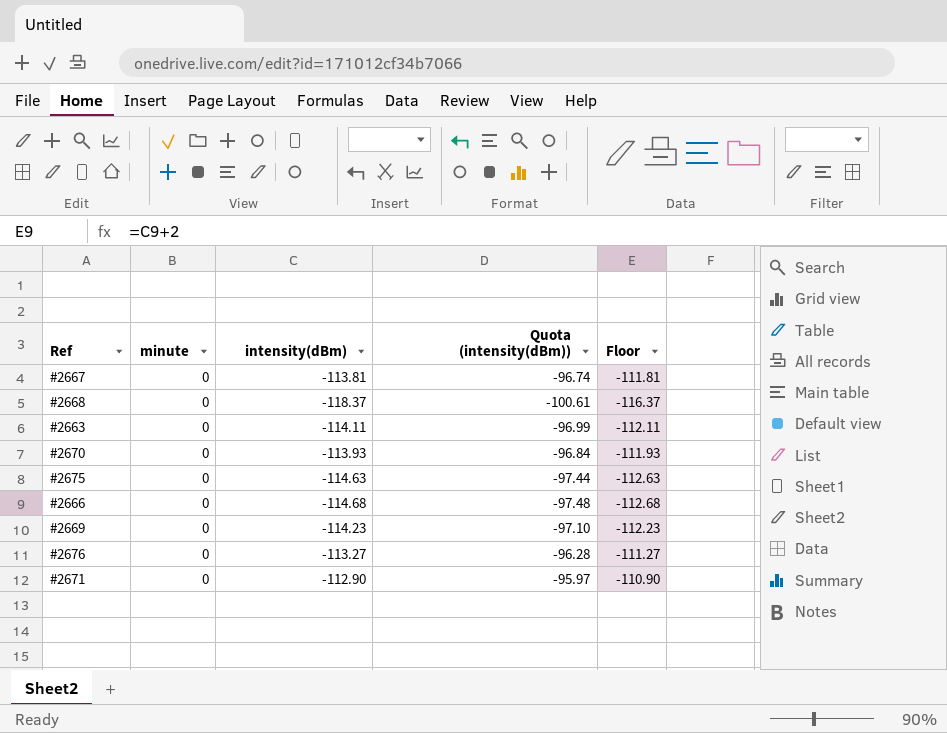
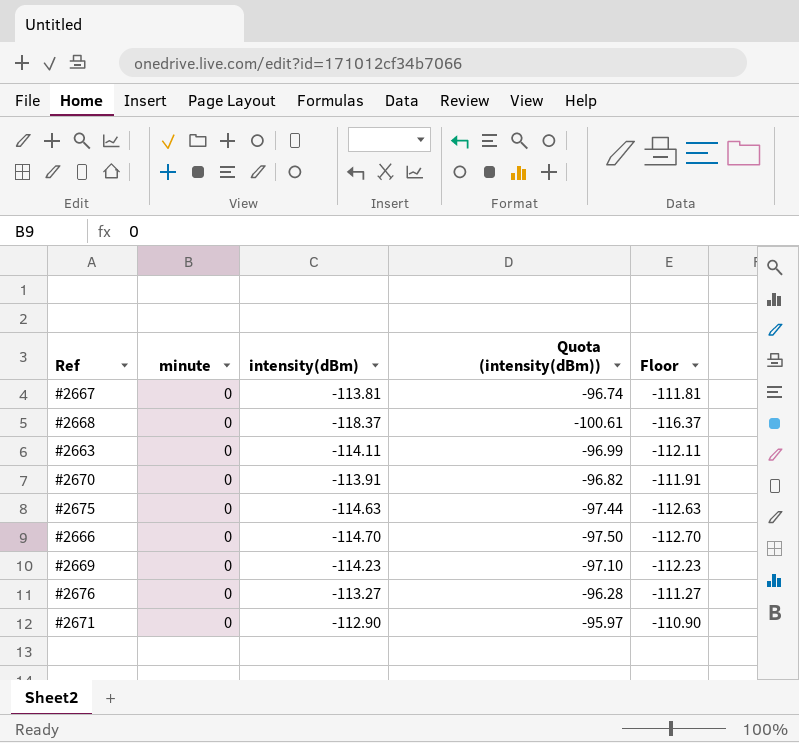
#2670 | intensity(dBm): -113.93 -> -113.91
#2670 | Quota (intensity(dBm)): -96.84 -> -96.82
#2670 | Floor: -111.93 -> -111.91
#2666 | intensity(dBm): -114.68 -> -114.70
#2666 | Quota (intensity(dBm)): -97.48 -> -97.50
#2666 | Floor: -112.68 -> -112.70

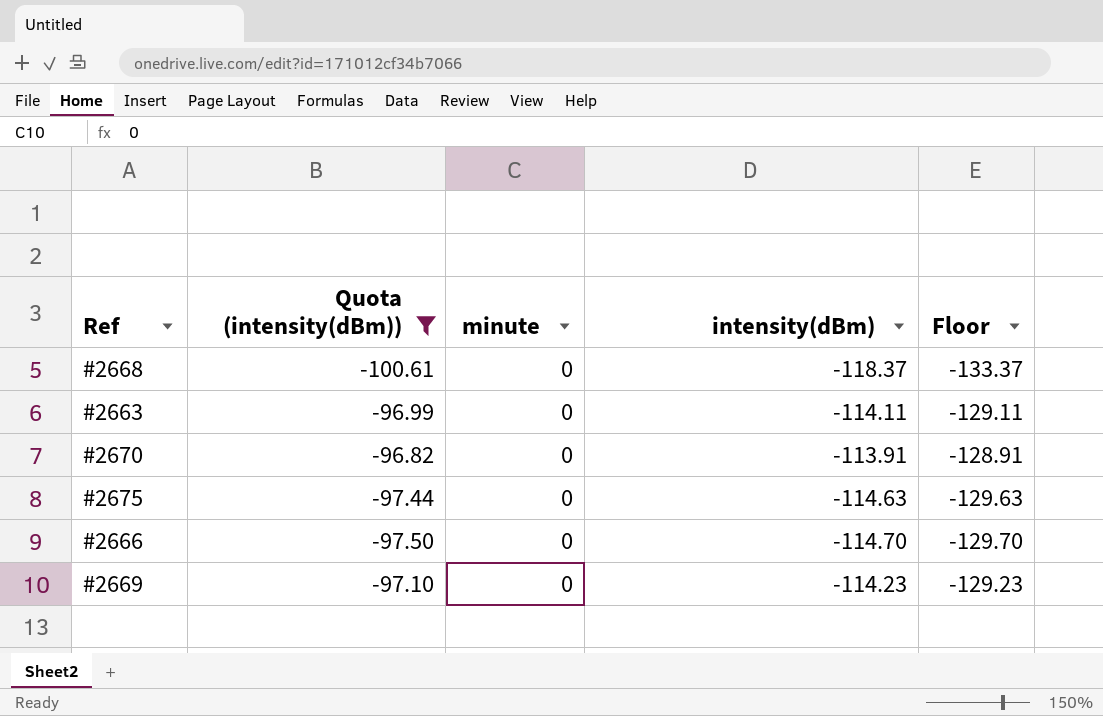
filter: none -> Quota (intensity(dBm)) <= -96.82
column Quota (intensity(dBm)) | position: 4 -> 2
column Floor | formula: [intensity(dBm)] + 2 -> [intensity(dBm)] - 15

